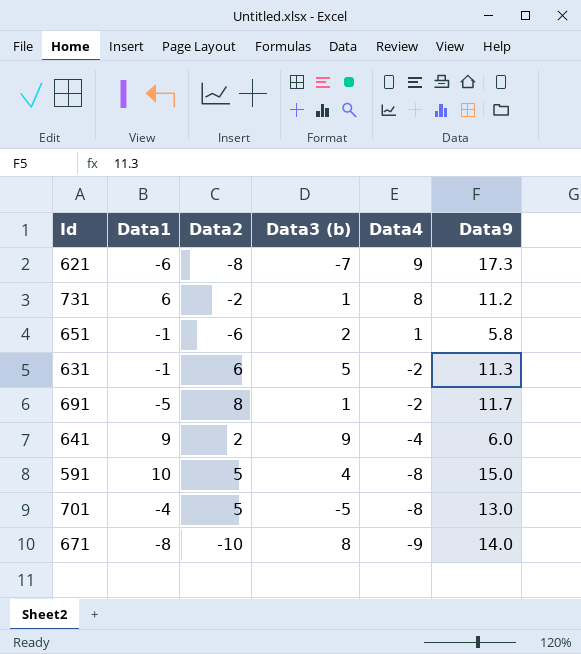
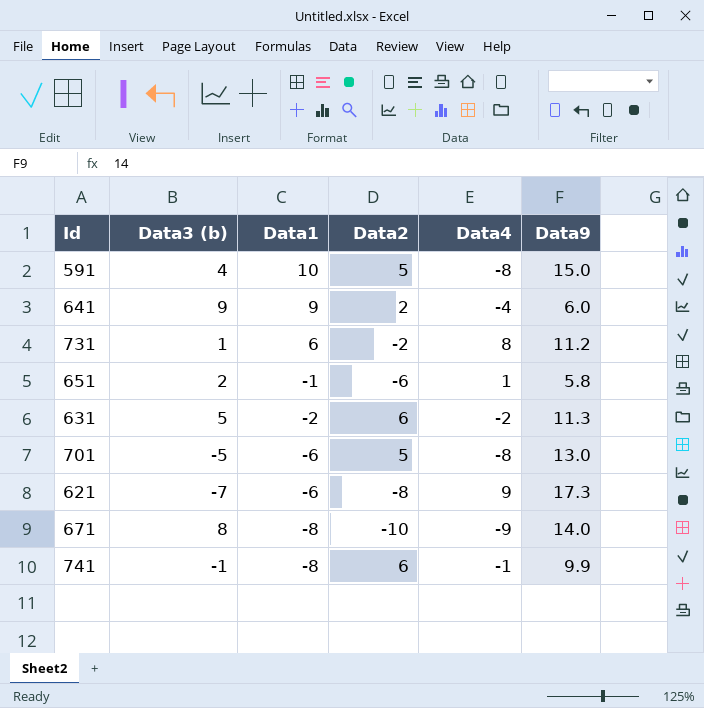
row order: Data4 descending -> Data1 descending
column Data3 (b) | position: 4 -> 2
row 691: -5 | 8 | 1 | -2 | 11.7 -> none
631 | Data1: -1 -> -2
701 | Data1: -4 -> -6
row 741: none -> -1 | -8 | 6 | -1 | 9.9

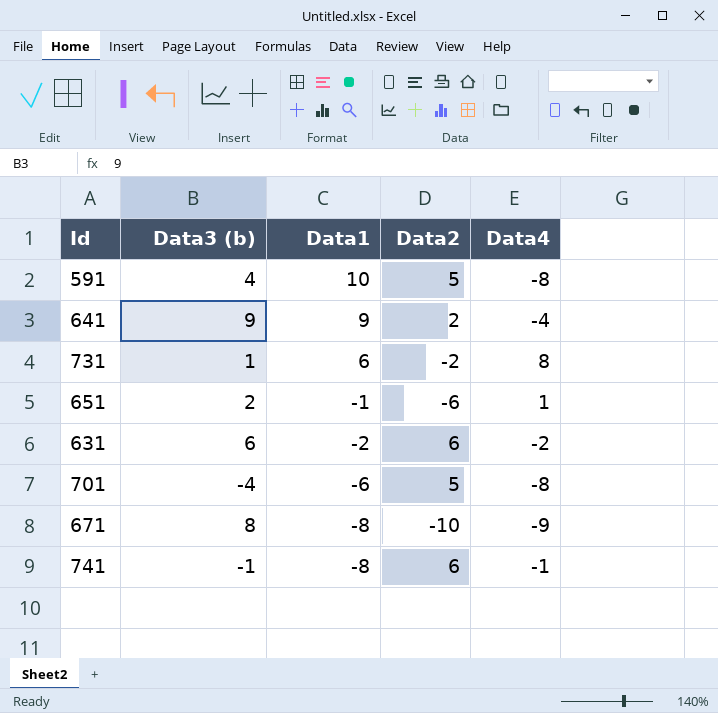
column Data9 | position: 6 -> none
row 621: -7 | -6 | -8 | 9 | 17.3 -> none
631 | Data3 (b): 5 -> 6
701 | Data3 (b): -5 -> -4

